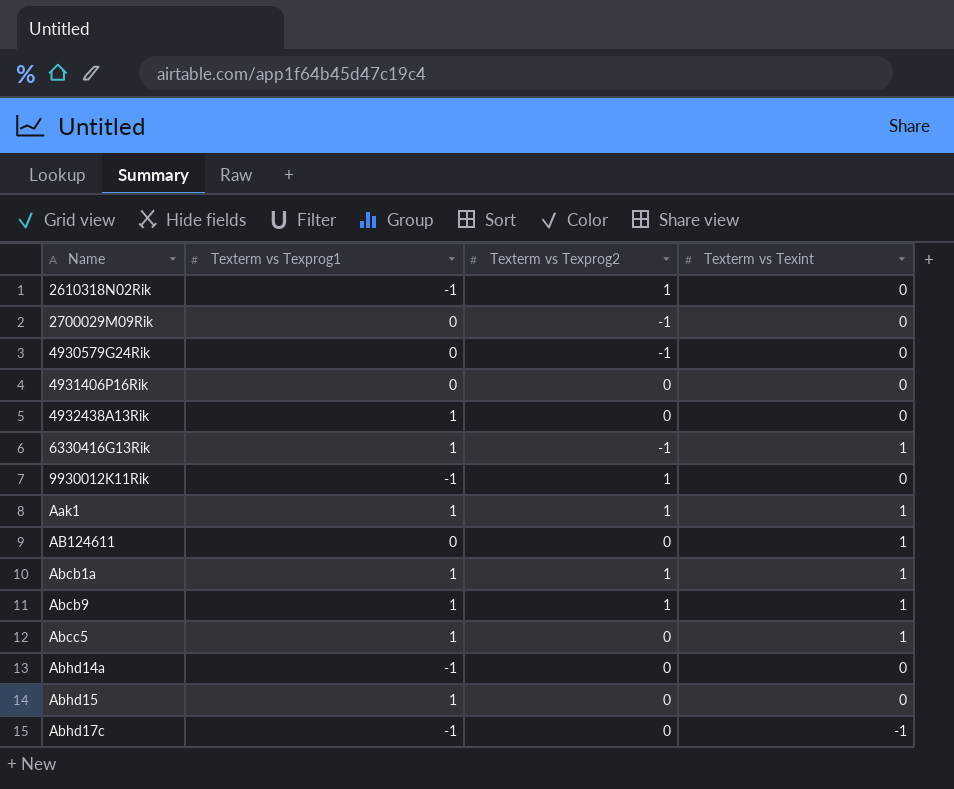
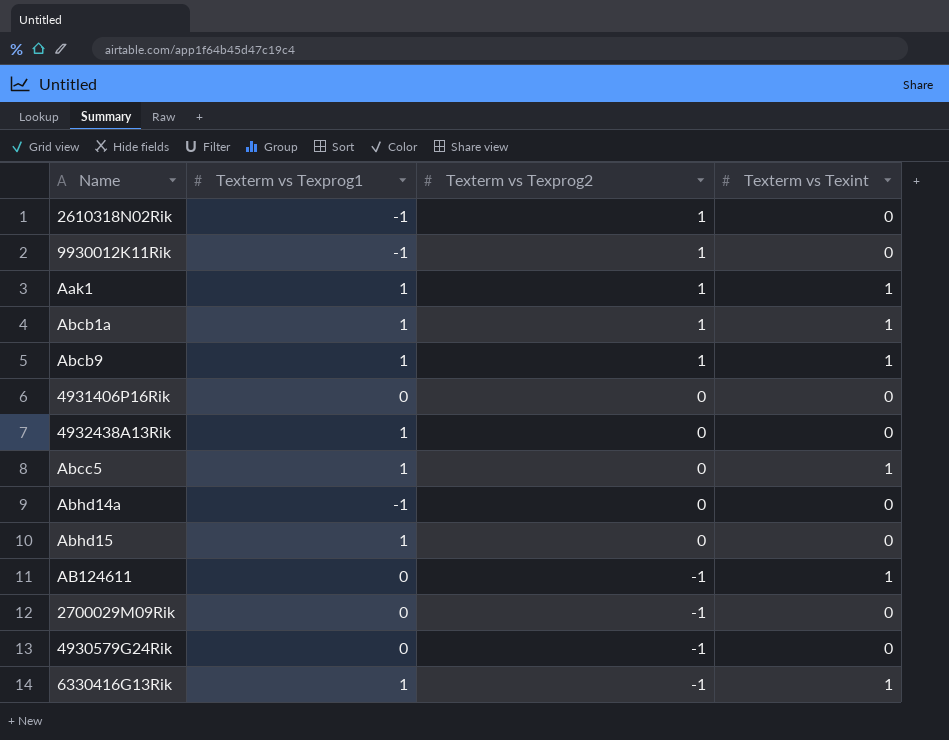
row order: Name ascending -> Texterm vs Texprog2 descending
row Abhd17c: -1 | 0 | -1 -> none
AB124611 | Texterm vs Texprog2: 0 -> -1

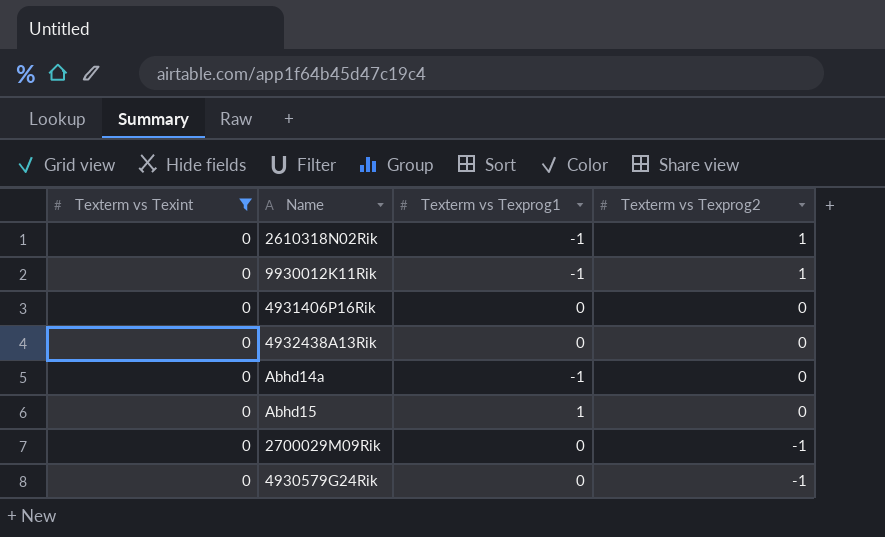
filter: none -> Texterm vs Texint = 0
column Texterm vs Texint | position: 4 -> 1
4932438A13Rik | Texterm vs Texprog1: 1 -> 0

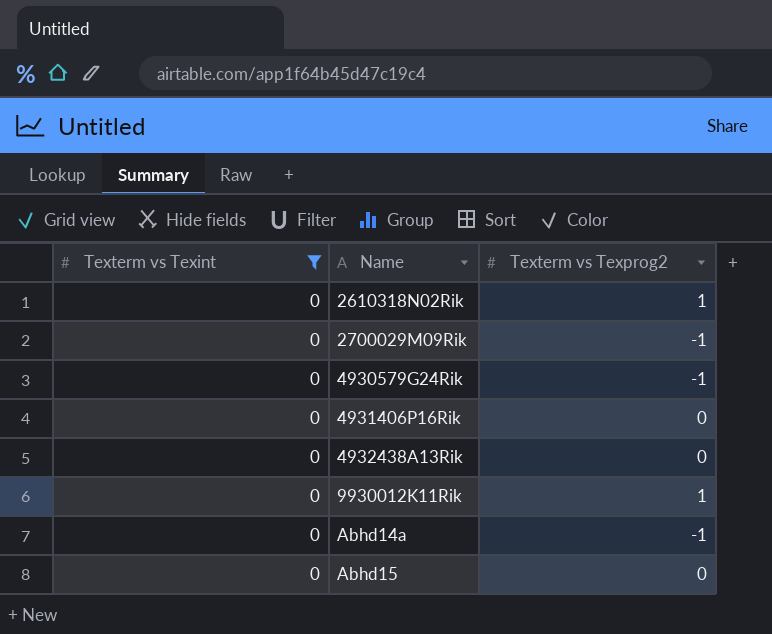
row order: Texterm vs Texprog2 descending -> Name ascending
column Texterm vs Texprog1 | position: 3 -> none
Abhd14a | Texterm vs Texprog2: 0 -> -1

